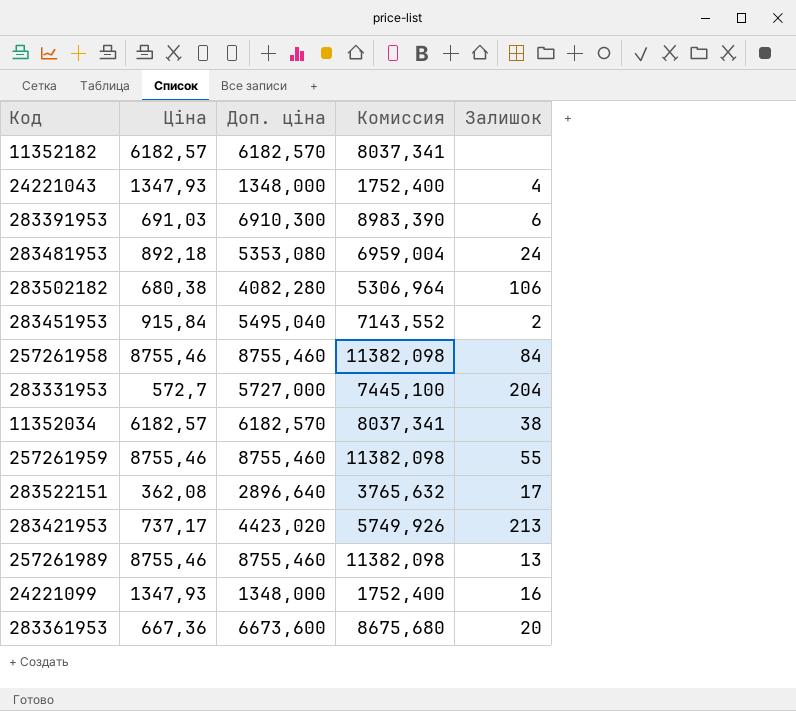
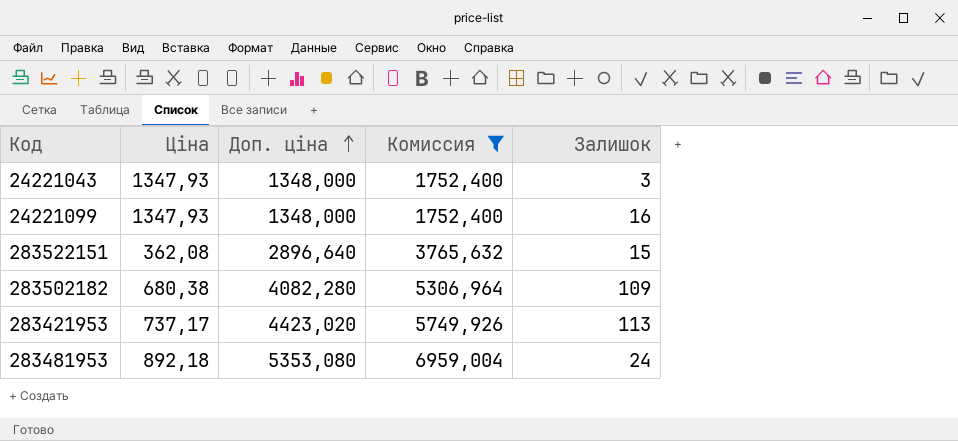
filter: none -> Комиссия <= 6959,004
row order: none -> Доп. ціна ascending
24221043 | Залишок: 4 -> 3
283522151 | Залишок: 17 -> 15
283502182 | Залишок: 106 -> 109
283421953 | Залишок: 213 -> 113

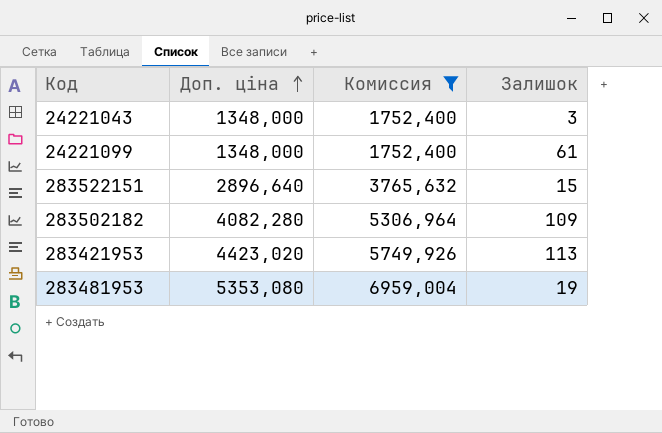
column Ціна | position: 2 -> none
24221099 | Залишок: 16 -> 61
283481953 | Залишок: 24 -> 19

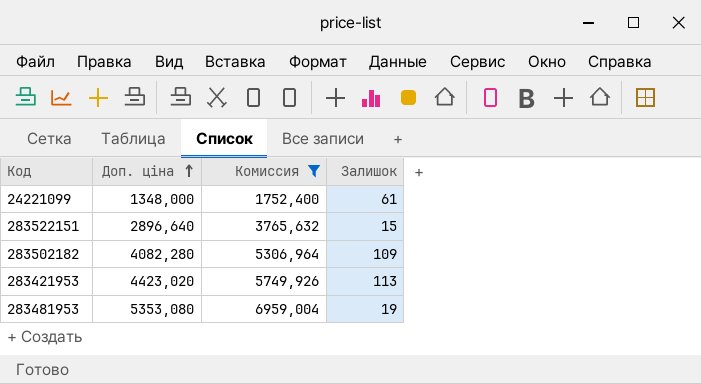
row 24221043: 1348,000 | 1752,400 | 3 -> none

